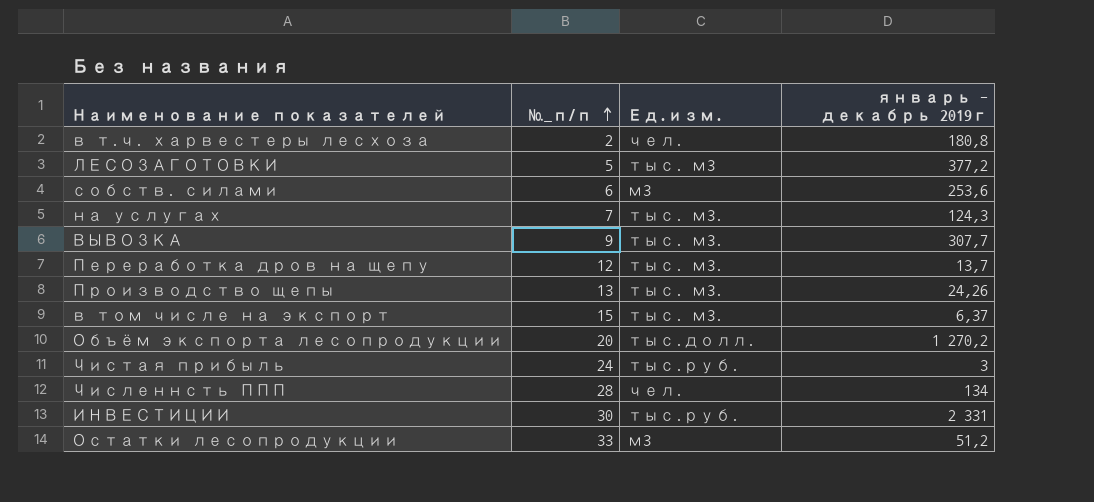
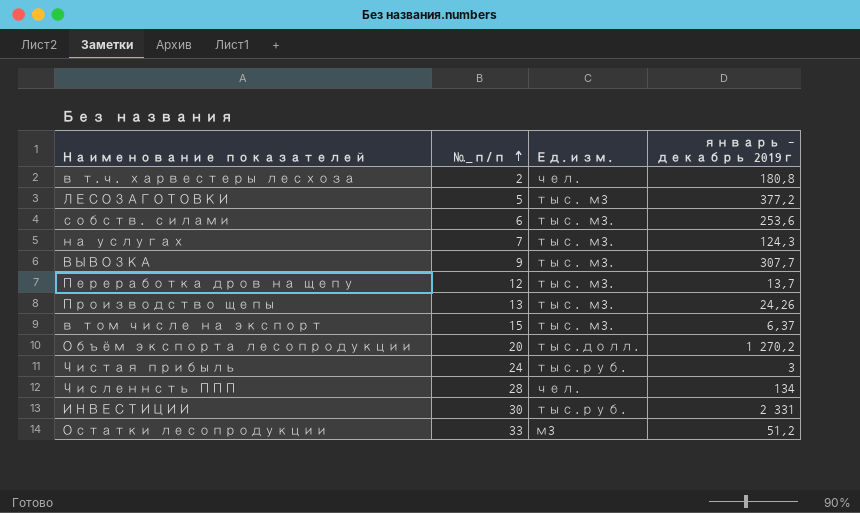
собств. силами | Ед.изм.: м3 -> тыс. м3.

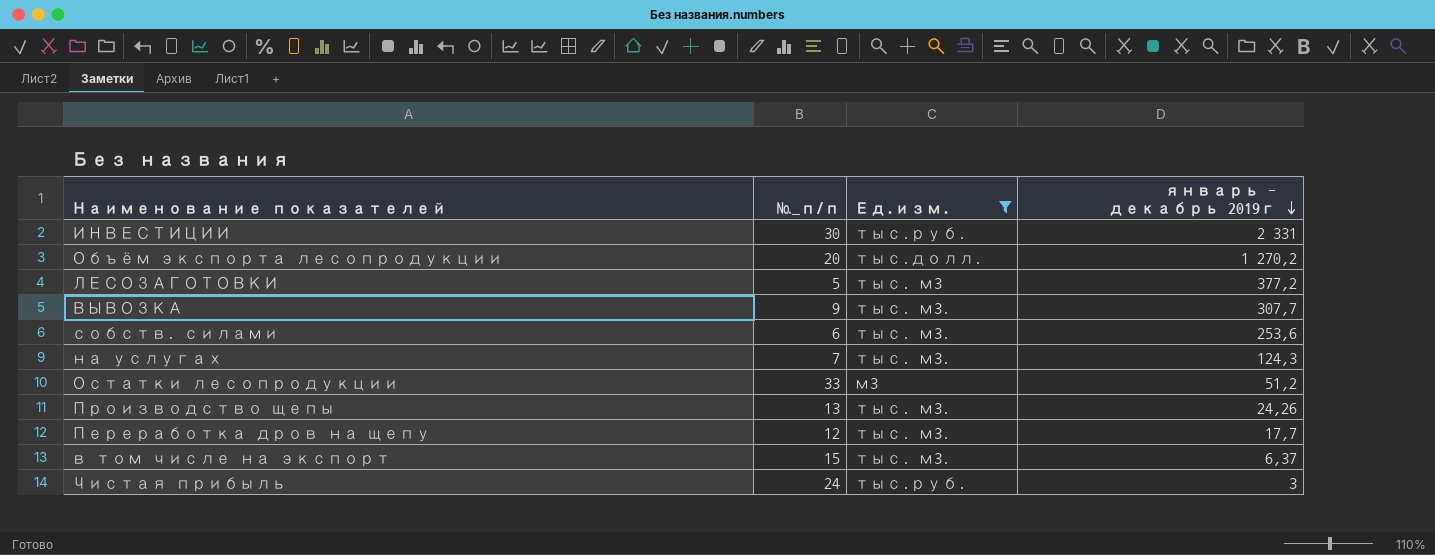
filter: none -> Ед.изм. != чел.
row order: №_п/п ascending -> январь - декабрь 2019г descending
Переработка дров на щепу | январь - декабрь 2019г: 13,7 -> 17,7

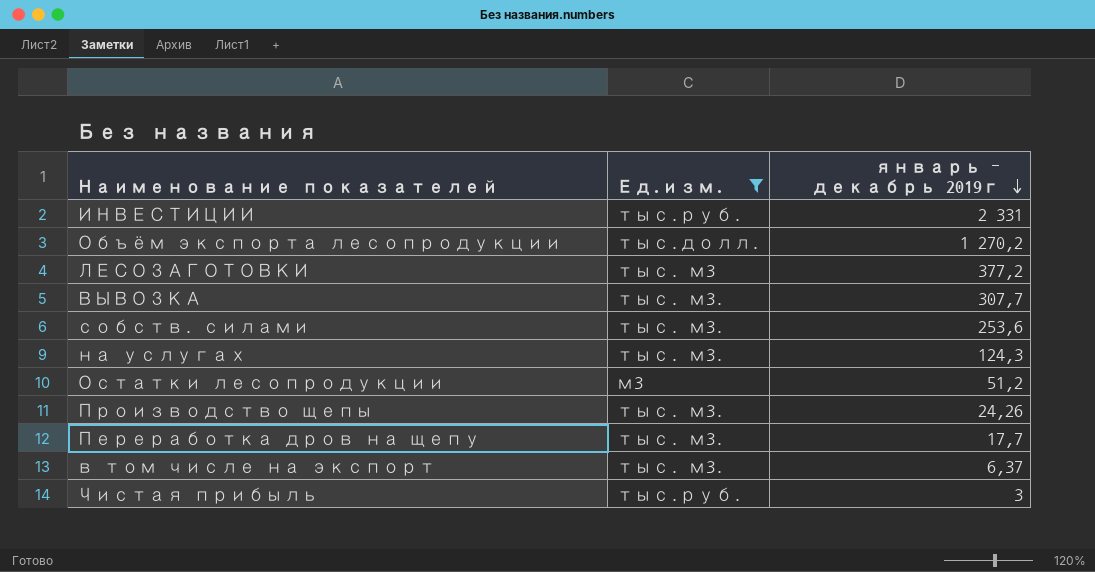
column №_п/п | position: 2 -> none

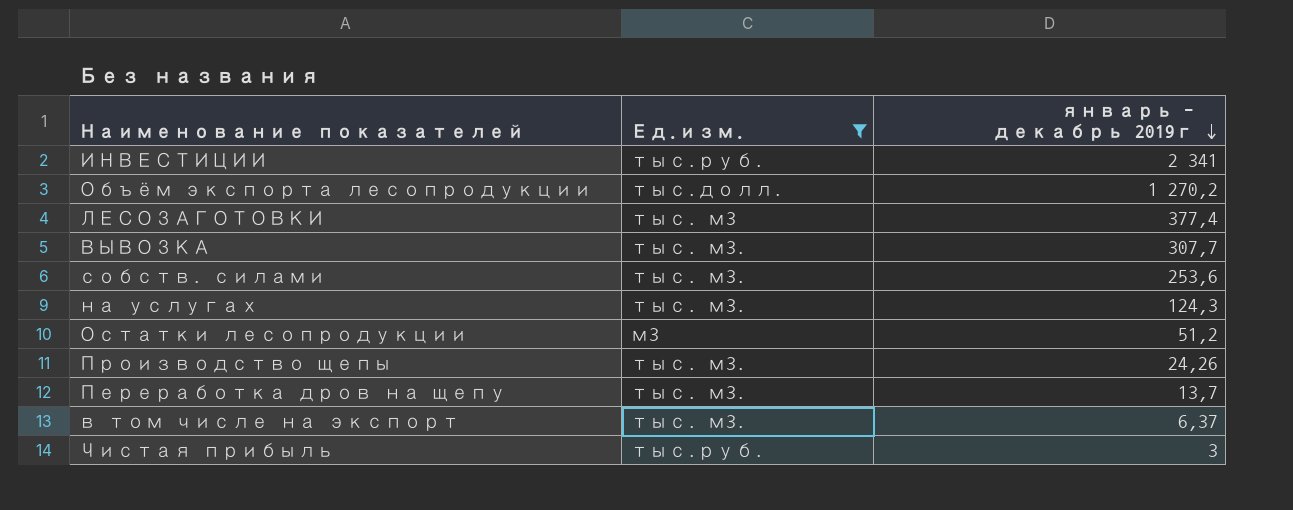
ИНВЕСТИЦИИ | январь - декабрь 2019г: 2 331 -> 2 341
ЛЕСОЗАГОТОВКИ | январь - декабрь 2019г: 377,2 -> 377,4
Переработка дров на щепу | январь - декабрь 2019г: 17,7 -> 13,7

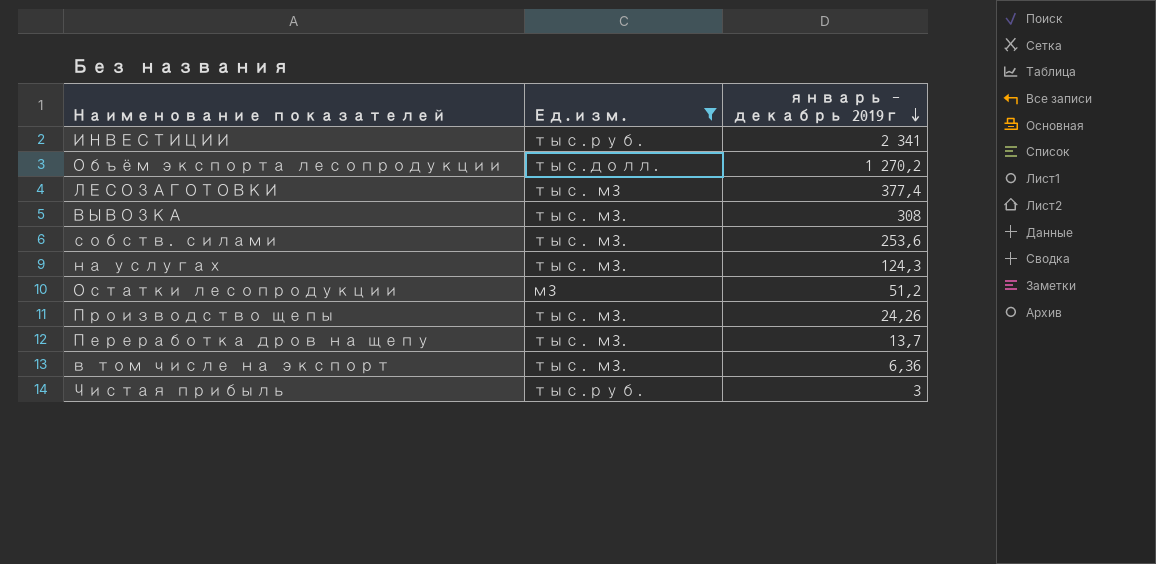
ВЫВОЗКА | январь - декабрь 2019г: 307,7 -> 308
в том числе на экспорт | январь - декабрь 2019г: 6,37 -> 6,36

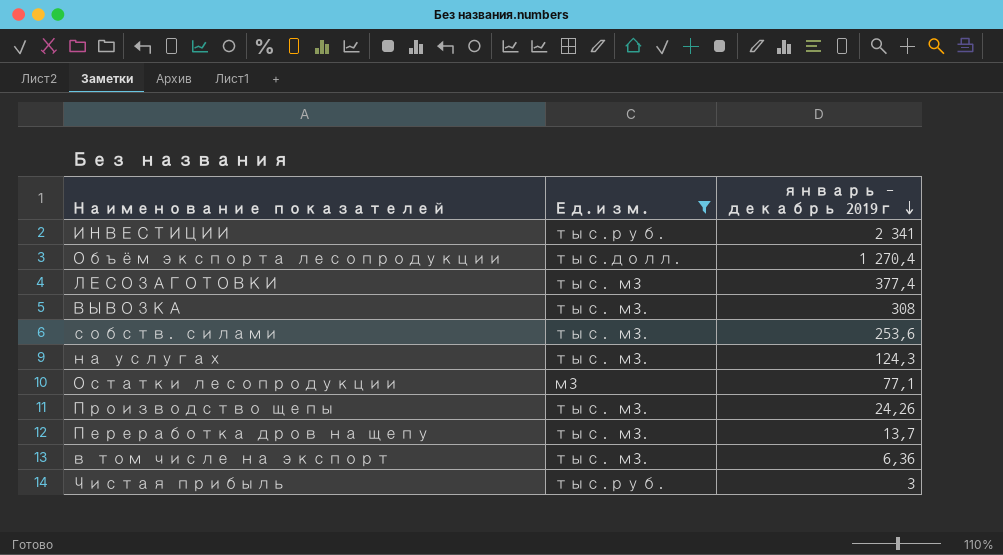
Объём экспорта лесопродукции | январь - декабрь 2019г: 1 270,2 -> 1 270,4
Остатки лесопродукции | январь - декабрь 2019г: 51,2 -> 77,1

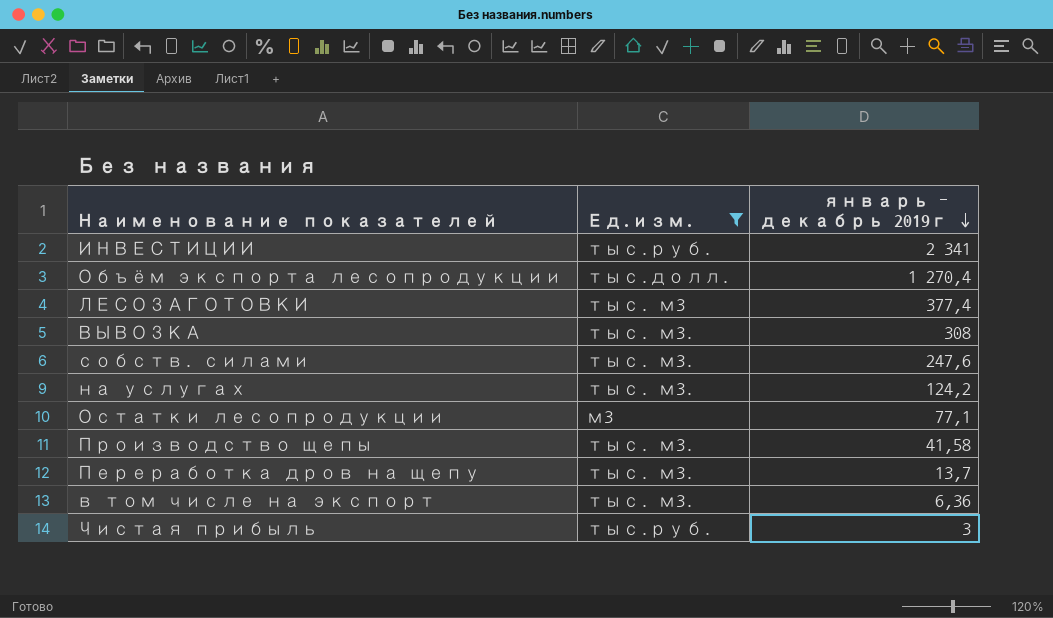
собств. силами | январь - декабрь 2019г: 253,6 -> 247,6
на услугах | январь - декабрь 2019г: 124,3 -> 124,2
Производство щепы | январь - декабрь 2019г: 24,26 -> 41,58

